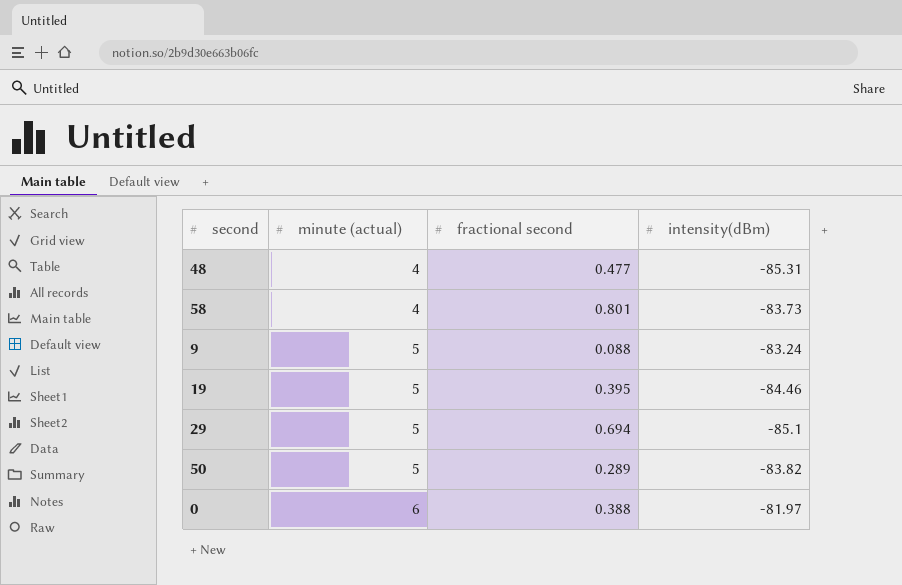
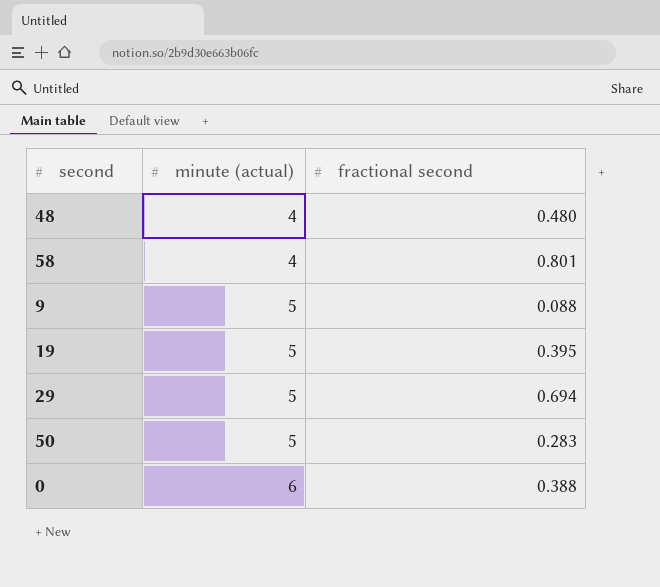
column intensity(dBm) | position: 4 -> none
48 | fractional second: 0.477 -> 0.480
50 | fractional second: 0.289 -> 0.283

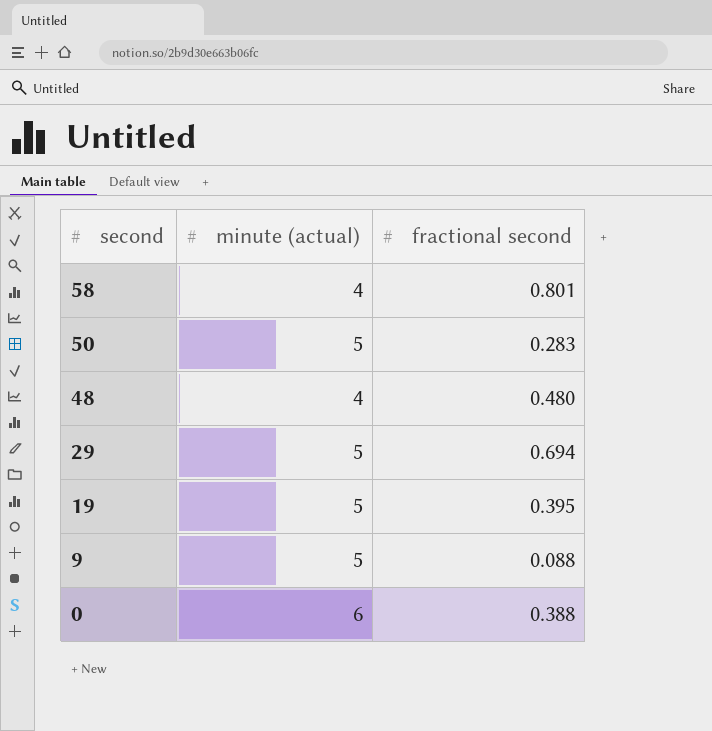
row order: minute (actual) ascending -> second descending

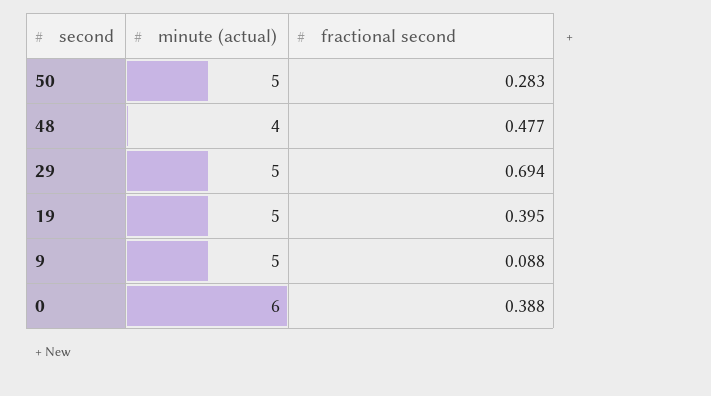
row 58: 4 | 0.801 -> none
48 | fractional second: 0.480 -> 0.477

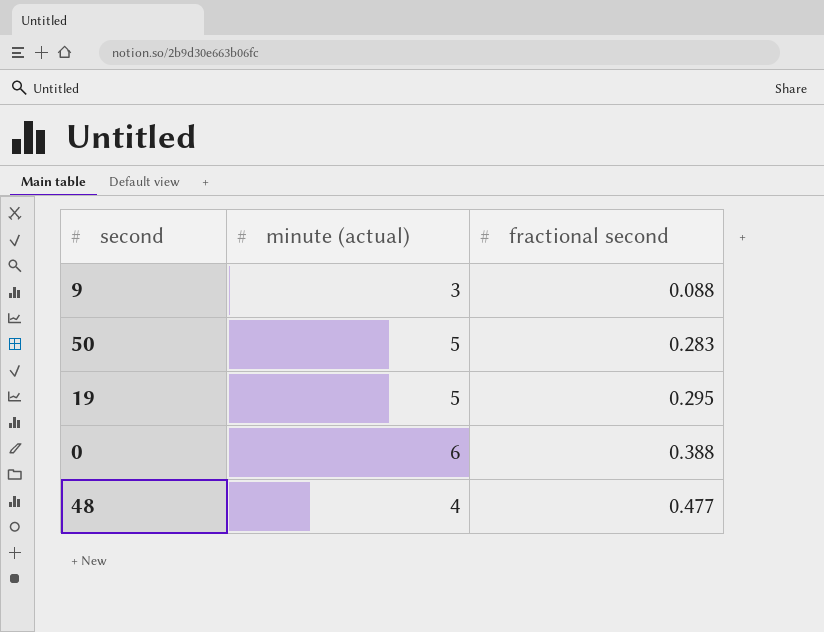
row order: second descending -> fractional second ascending
row 29: 5 | 0.694 -> none
9 | minute (actual): 5 -> 3
19 | fractional second: 0.395 -> 0.295

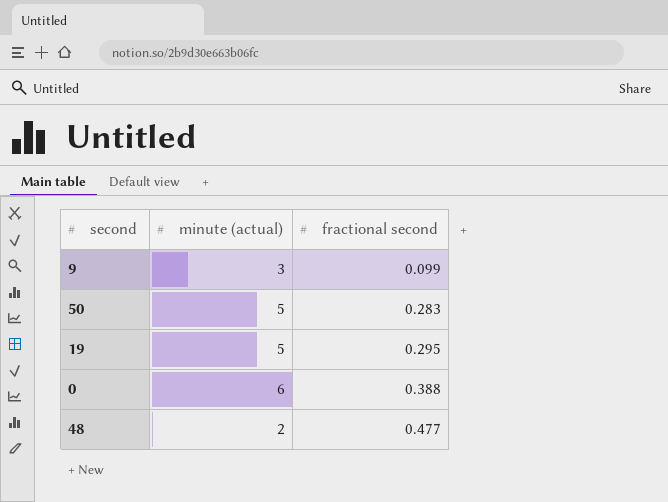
9 | fractional second: 0.088 -> 0.099
48 | minute (actual): 4 -> 2

